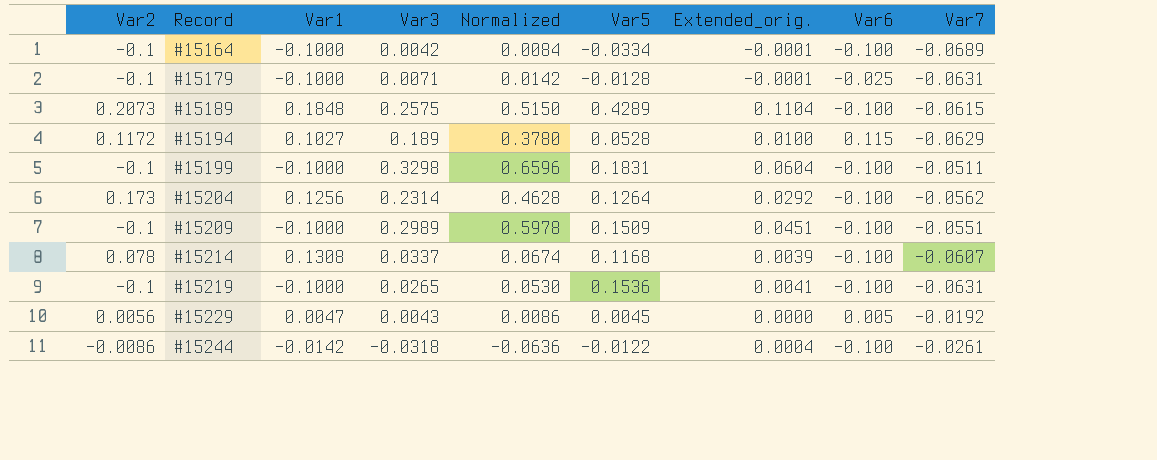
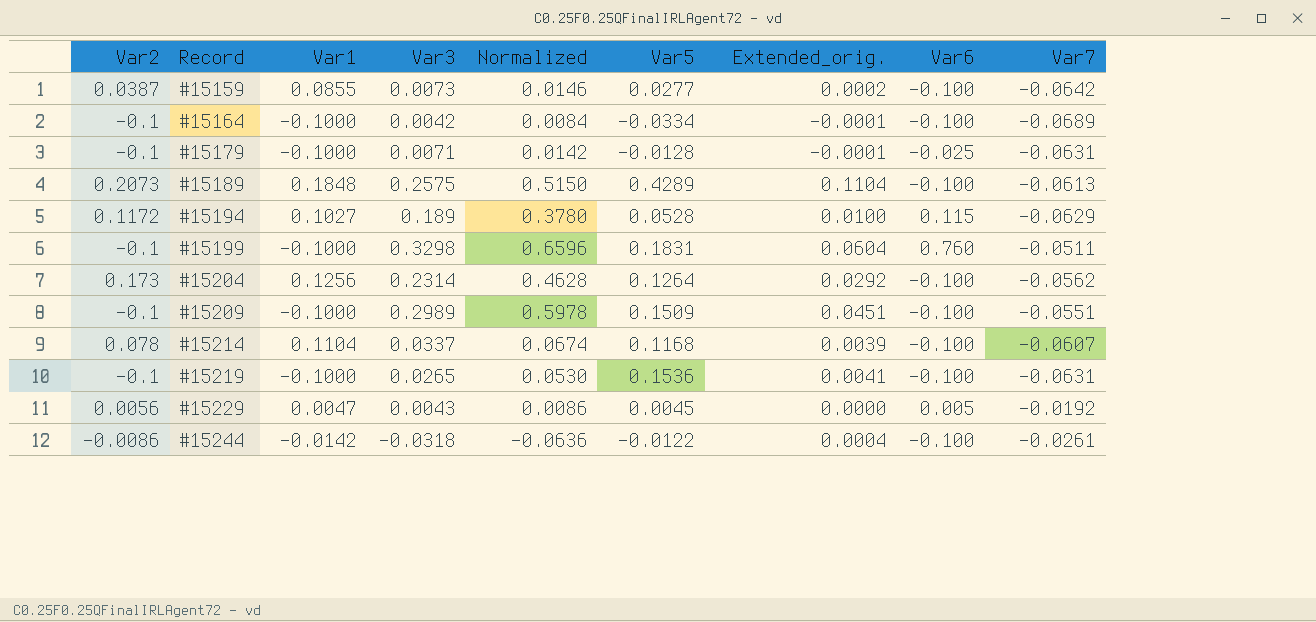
row #15159: none -> 0.0387 | 0.0855 | 0.0073 | 0.0146 | 0.0277 | 0.0002 | -0.100 | -0.0642
#15189 | Var7: -0.0615 -> -0.0613
#15199 | Var6: -0.100 -> 0.760
#15214 | Var1: 0.1308 -> 0.1104

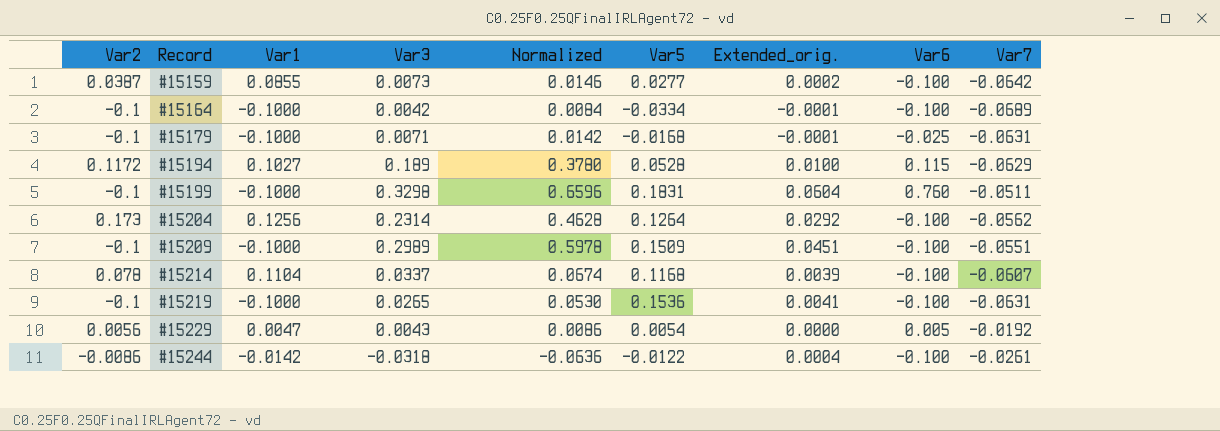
row #15189: 0.2073 | 0.1848 | 0.2575 | 0.5150 | 0.4289 | 0.1104 | -0.100 | -0.0613 -> none
#15179 | Var5: -0.0128 -> -0.0168
#15229 | Var5: 0.0045 -> 0.0054

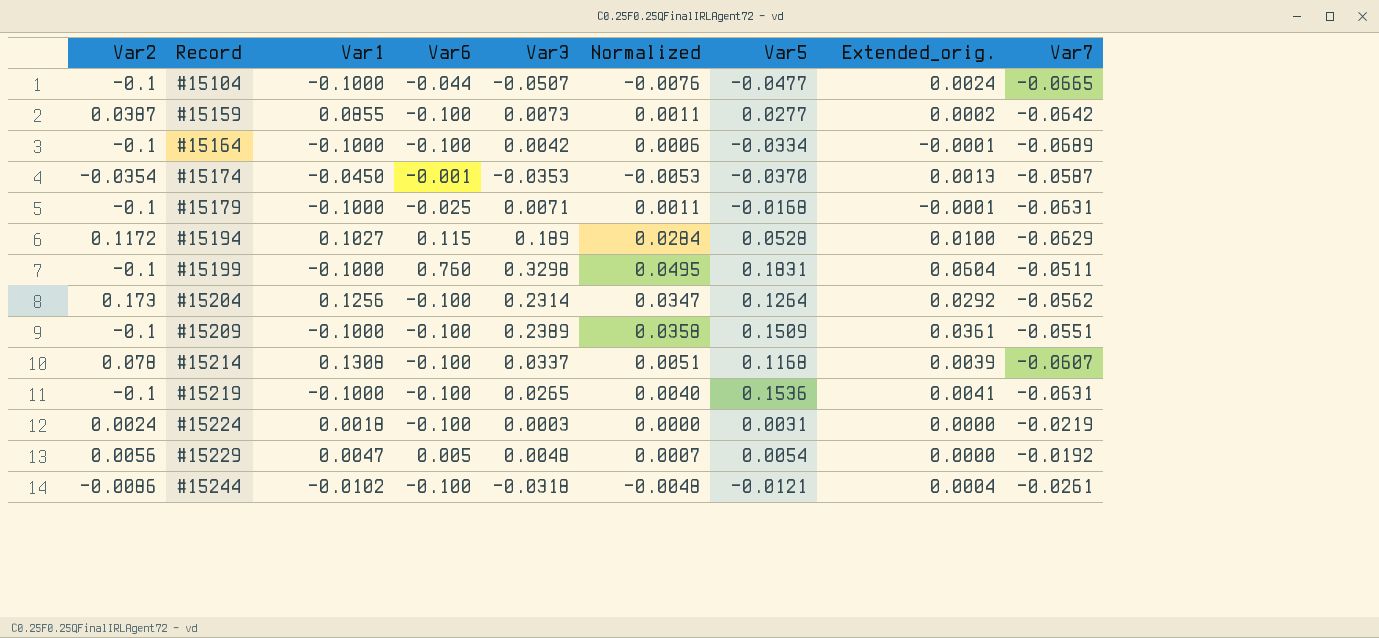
column Var6 | position: 8 -> 4
column Normalized | formula: [Var3] * 2 -> [Var3] * 0.15
row #15104: none -> -0.1 | -0.1000 | -0.044 | -0.0507 | -0.0076 | -0.0477 | 0.0024 | -0.0665
row #15174: none -> -0.0354 | -0.0450 | -0.001 | -0.0353 | -0.0053 | -0.0370 | 0.0013 | -0.0587
#15209 | Var3: 0.2989 -> 0.2389
#15209 | Extended_orig.: 0.0451 -> 0.0361
#15214 | Var1: 0.1104 -> 0.1308
row #15224: none -> 0.0024 | 0.0018 | -0.100 | 0.0003 | 0.0000 | 0.0031 | 0.0000 | -0.0219
#15229 | Var3: 0.0043 -> 0.0048
#15244 | Var1: -0.0142 -> -0.0102
#15244 | Var5: -0.0122 -> -0.0121

